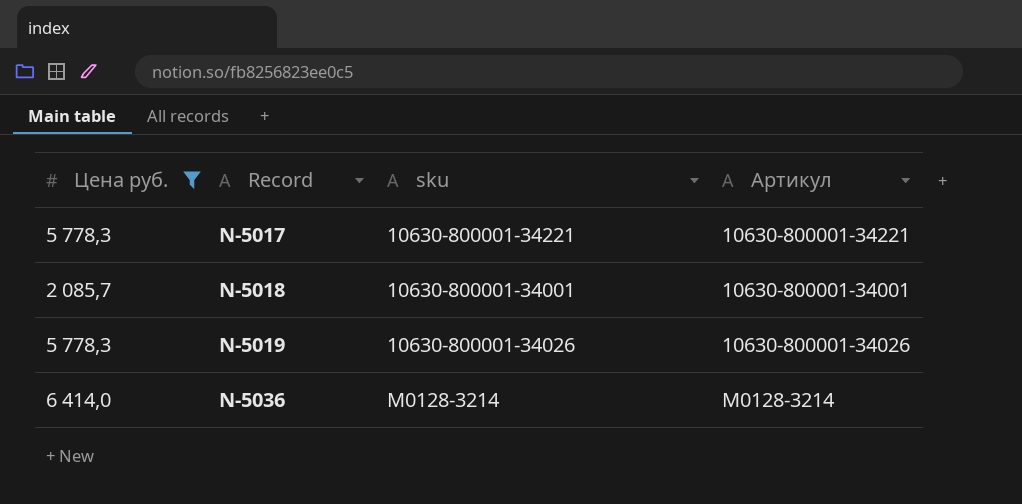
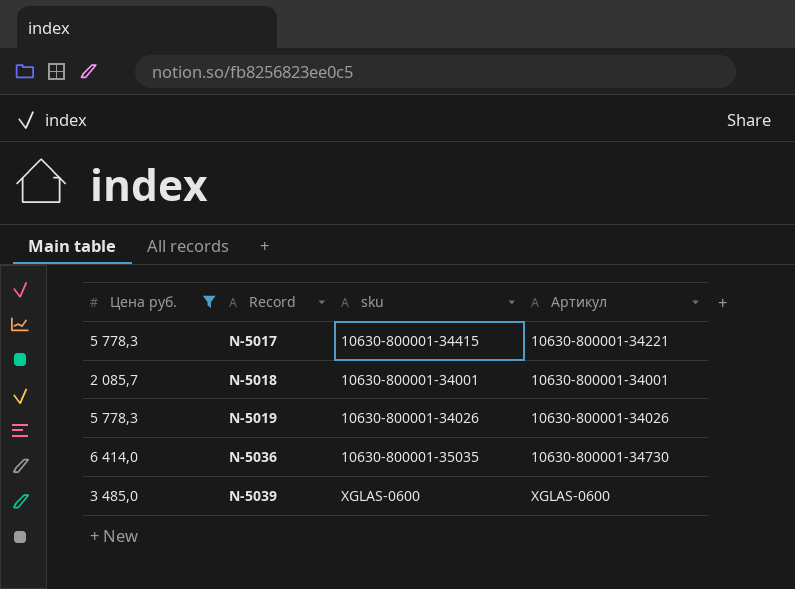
N-5017 | sku: 10630-800001-34221 -> 10630-800001-34415
N-5036 | sku: M0128-3214 -> 10630-800001-35035
N-5036 | Артикул: M0128-3214 -> 10630-800001-34730
row N-5039: none -> 3 485,0 | XGLAS-0600 | XGLAS-0600

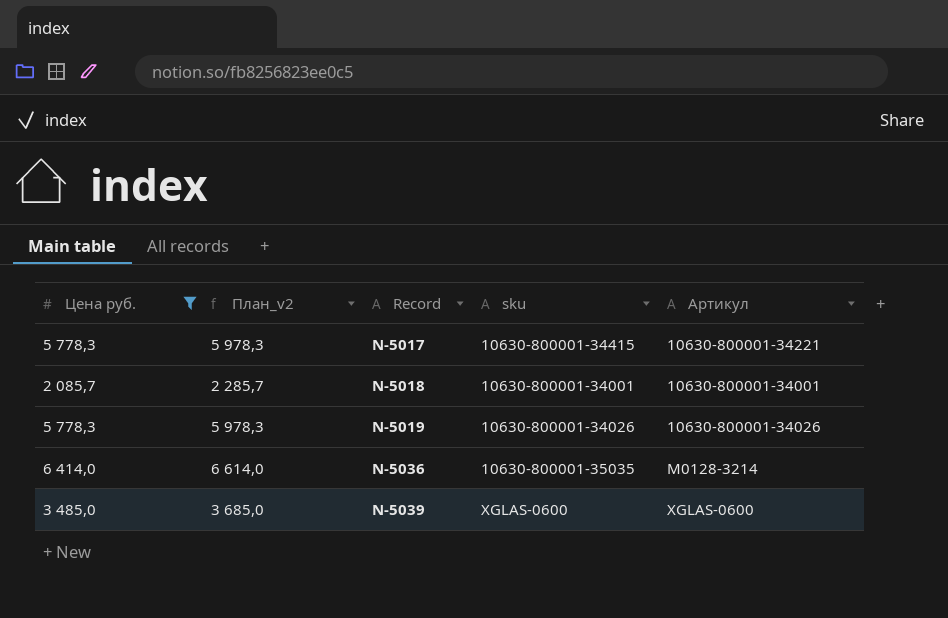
column План_v2 | formula: none -> [Цена руб.] + 200
N-5036 | Артикул: 10630-800001-34730 -> M0128-3214

